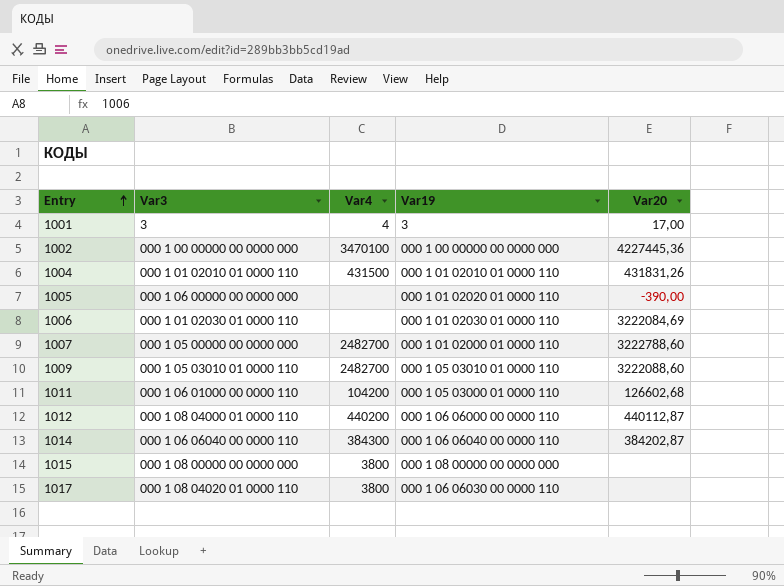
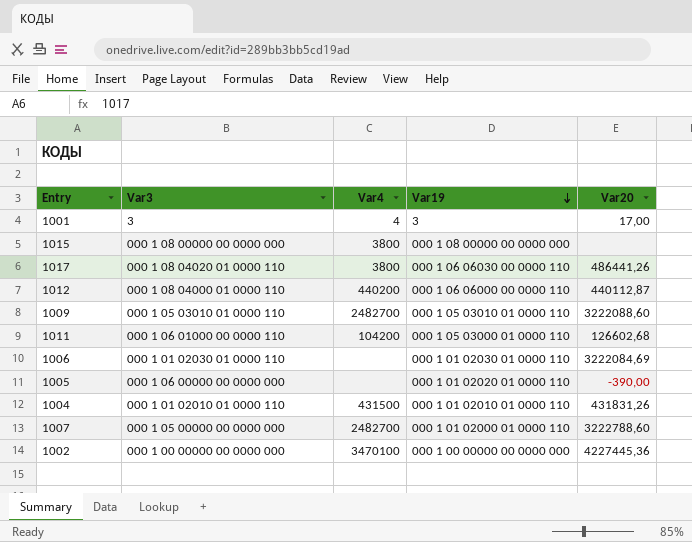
row order: Entry ascending -> Var19 descending
row 1014: 000 1 06 06040 00 0000 110 | 384300 | 000 1 06 06040 00 0000 110 | 384202,87 -> none
1017 | Var20: none -> 486441,26

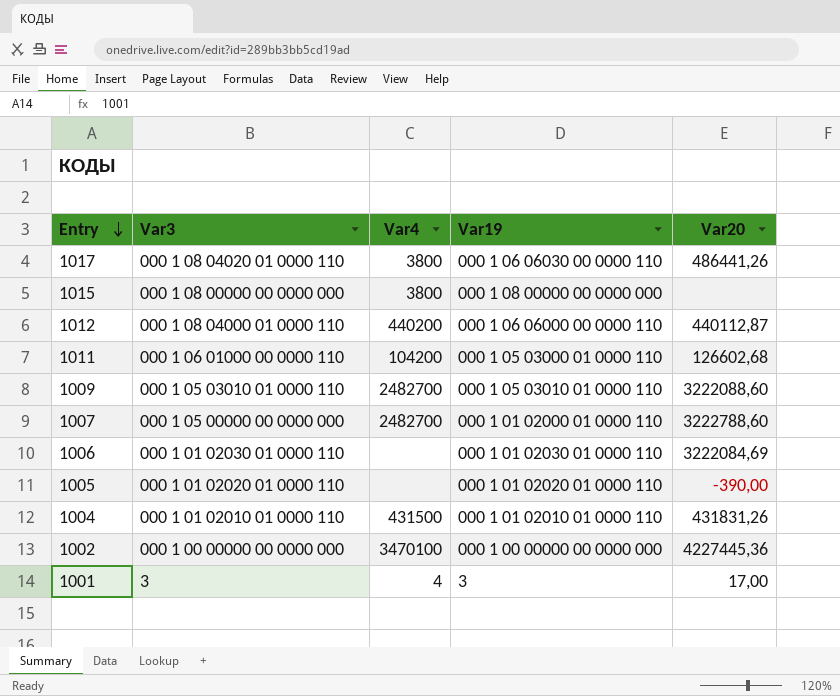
row order: Var19 descending -> Entry descending
1005 | Var3: 000 1 06 00000 00 0000 000 -> 000 1 01 02020 01 0000 110

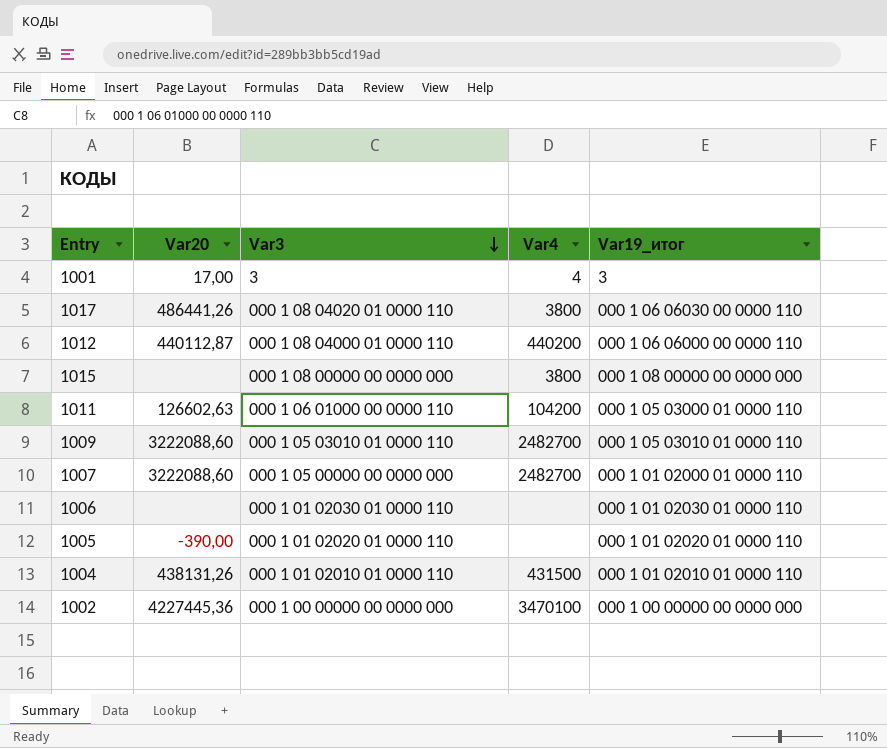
row order: Entry descending -> Var3 descending
column Var20 | position: 5 -> 2
column name: Var19 -> Var19_итог
1011 | Var20: 126602,68 -> 126602,63
1007 | Var20: 3222788,60 -> 3222088,60
1006 | Var20: 3222084,69 -> none
1004 | Var20: 431831,26 -> 438131,26

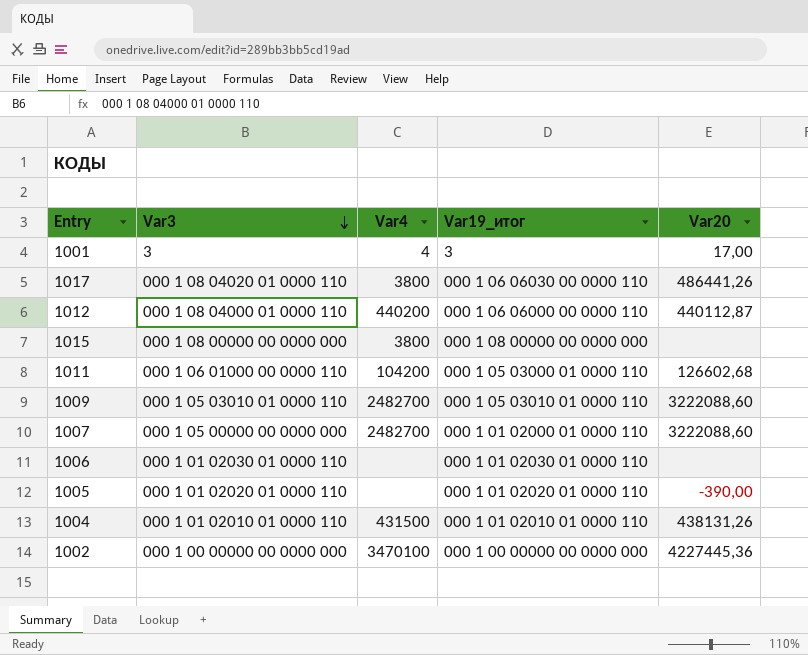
column Var20 | position: 2 -> 5
1011 | Var20: 126602,63 -> 126602,68

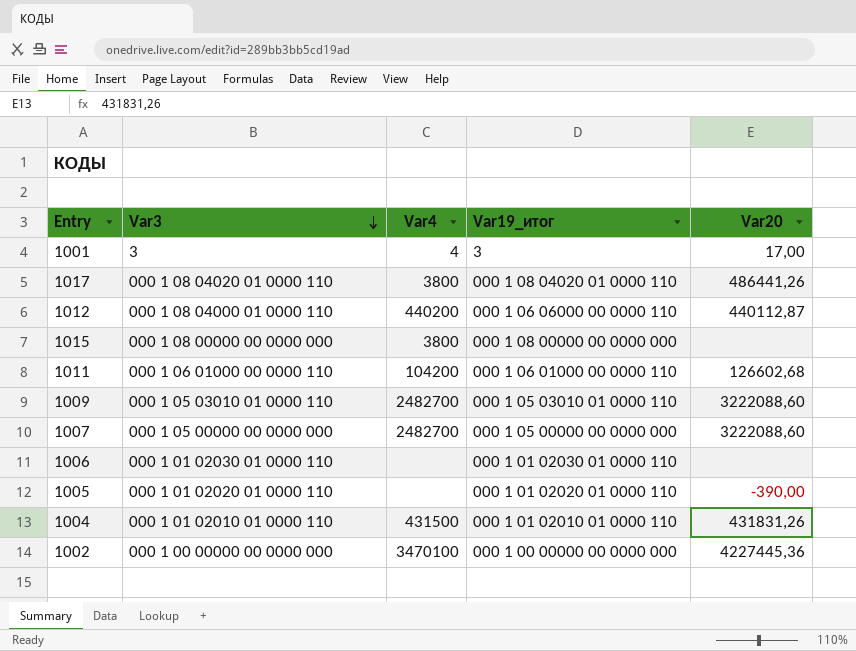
1017 | Var19_итог: 000 1 06 06030 00 0000 110 -> 000 1 08 04020 01 0000 110
1011 | Var19_итог: 000 1 05 03000 01 0000 110 -> 000 1 06 01000 00 0000 110
1007 | Var19_итог: 000 1 01 02000 01 0000 110 -> 000 1 05 00000 00 0000 000
1004 | Var20: 438131,26 -> 431831,26

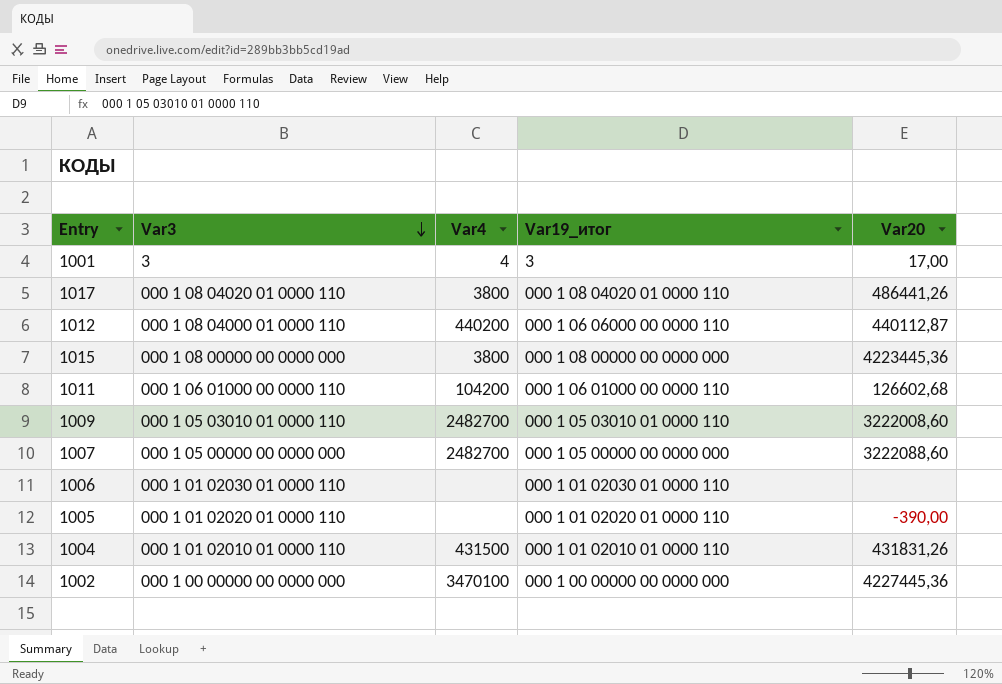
1015 | Var20: none -> 4223445,36
1009 | Var20: 3222088,60 -> 3222008,60

